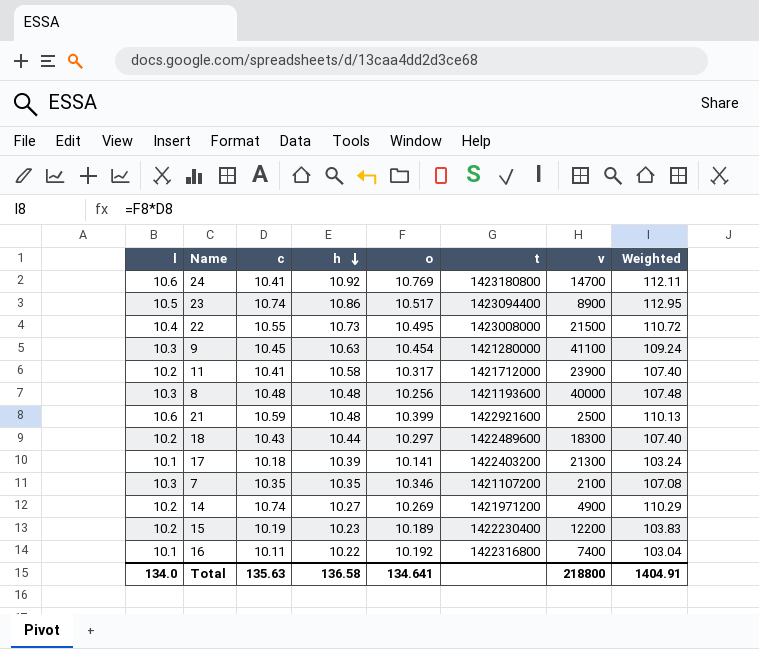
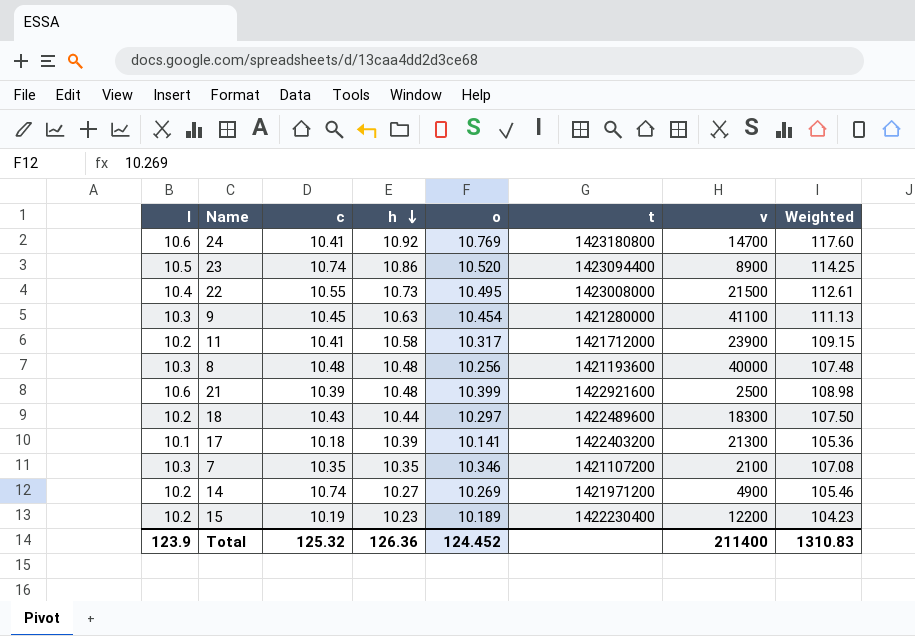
column Weighted | formula: [c] * [o] -> [h] * [o]
row 16: 10.1 | 10.11 | 10.22 | 10.192 | 1422316800 | 7400 | 103.04 -> none
23 | o: 10.517 -> 10.520
21 | c: 10.59 -> 10.39
Total | l: 134.0 -> 123.9
Total | c: 135.63 -> 125.32
Total | h: 136.58 -> 126.36
Total | o: 134.641 -> 124.452
Total | v: 218800 -> 211400
Total | Weighted: 1404.91 -> 1310.83

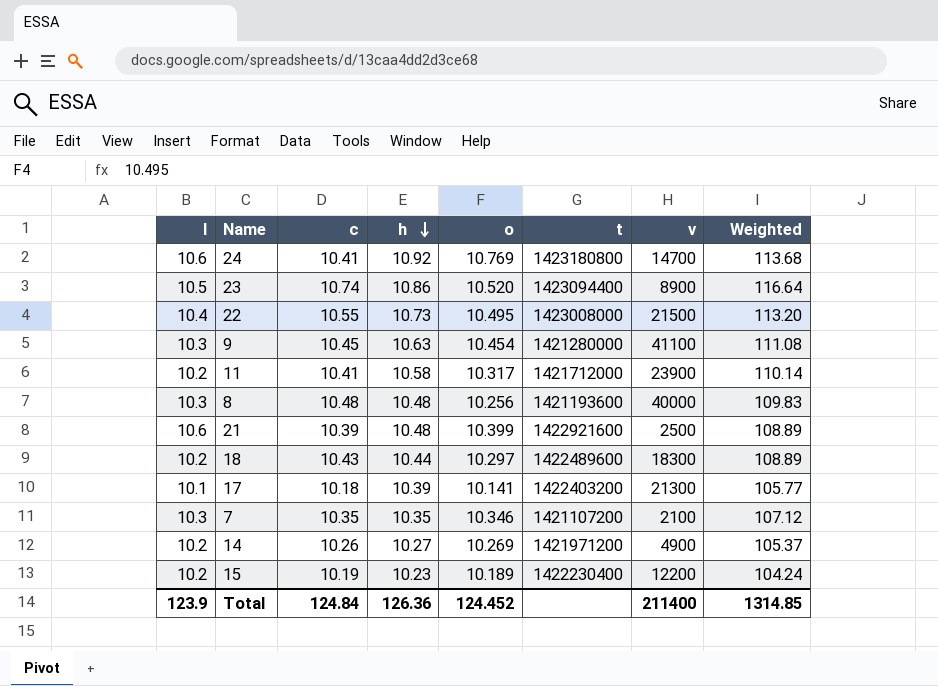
column Weighted | formula: [h] * [o] -> [c] * [h]
14 | c: 10.74 -> 10.26
Total | c: 125.32 -> 124.84
Total | Weighted: 1310.83 -> 1314.85

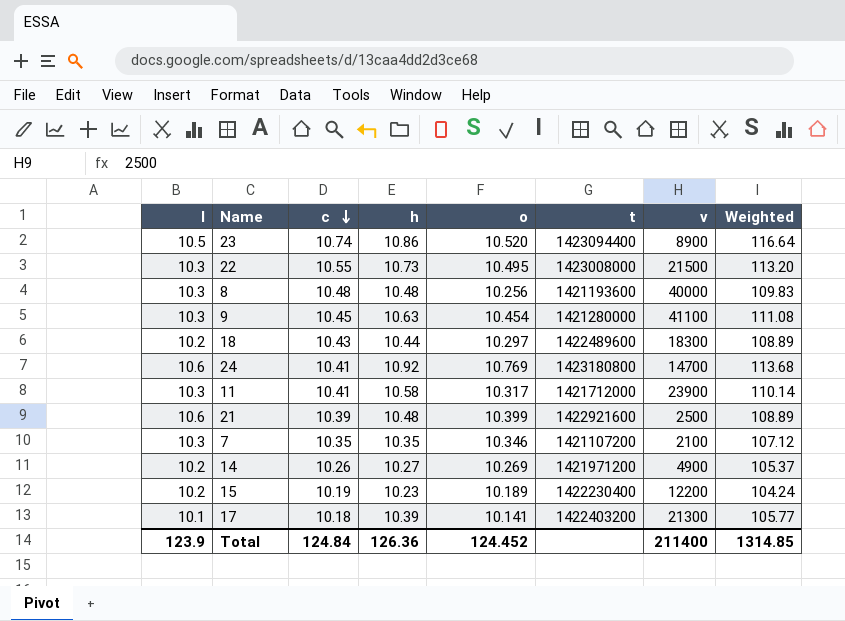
row order: h descending -> c descending
22 | l: 10.4 -> 10.3
11 | l: 10.2 -> 10.3

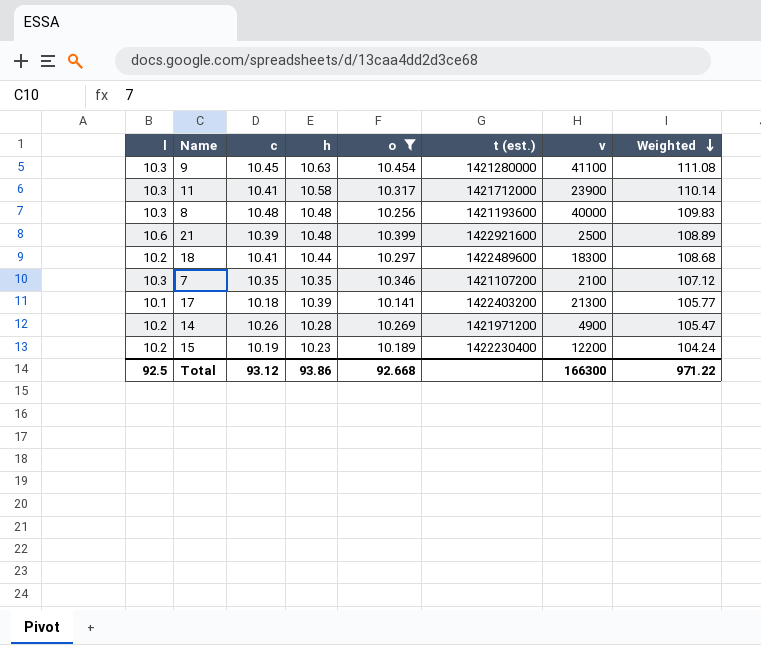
filter: none -> o <= 10.454
row order: c descending -> Weighted descending
column name: t -> t (est.)
18 | c: 10.43 -> 10.41
18 | Weighted: 108.89 -> 108.68
14 | h: 10.27 -> 10.28
14 | Weighted: 105.37 -> 105.47
Total | l: 123.9 -> 92.5
Total | c: 124.84 -> 93.12
Total | h: 126.36 -> 93.86
Total | o: 124.452 -> 92.668
Total | v: 211400 -> 166300
Total | Weighted: 1314.85 -> 971.22

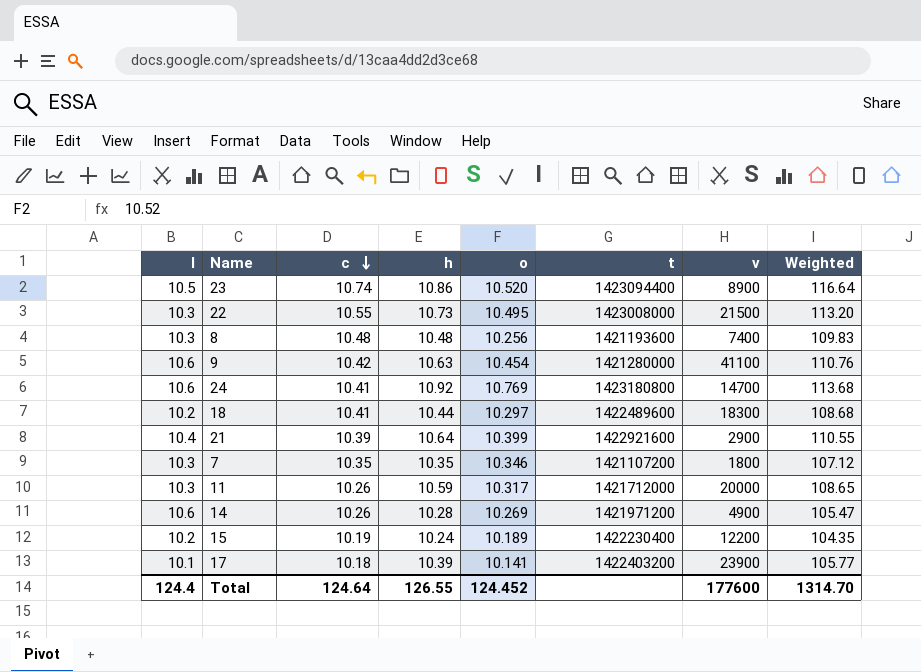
filter: o <= 10.454 -> none
row order: Weighted descending -> c descending
column name: t (est.) -> t
8 | v: 40000 -> 7400
9 | l: 10.3 -> 10.6
9 | c: 10.45 -> 10.42
9 | Weighted: 111.08 -> 110.76
21 | l: 10.6 -> 10.4
21 | h: 10.48 -> 10.64
21 | v: 2500 -> 2900
21 | Weighted: 108.89 -> 110.55
7 | v: 2100 -> 1800
11 | c: 10.41 -> 10.26
11 | h: 10.58 -> 10.59
11 | v: 23900 -> 20000
11 | Weighted: 110.14 -> 108.65
14 | l: 10.2 -> 10.6
15 | h: 10.23 -> 10.24
15 | Weighted: 104.24 -> 104.35
17 | v: 21300 -> 23900
Total | l: 92.5 -> 124.4
Total | c: 93.12 -> 124.64
Total | h: 93.86 -> 126.55
Total | o: 92.668 -> 124.452
Total | v: 166300 -> 177600
Total | Weighted: 971.22 -> 1314.70

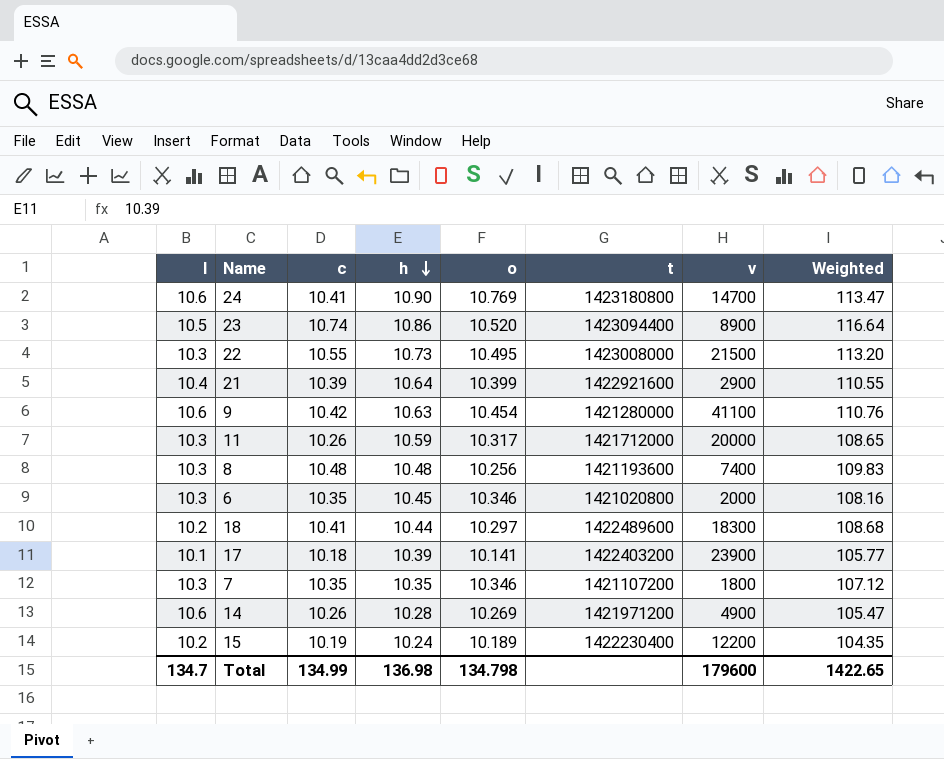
row order: c descending -> h descending
24 | h: 10.92 -> 10.90
24 | Weighted: 113.68 -> 113.47
row 6: none -> 10.3 | 10.35 | 10.45 | 10.346 | 1421020800 | 2000 | 108.16
Total | l: 124.4 -> 134.7
Total | c: 124.64 -> 134.99
Total | h: 126.55 -> 136.98
Total | o: 124.452 -> 134.798
Total | v: 177600 -> 179600
Total | Weighted: 1314.70 -> 1422.65

